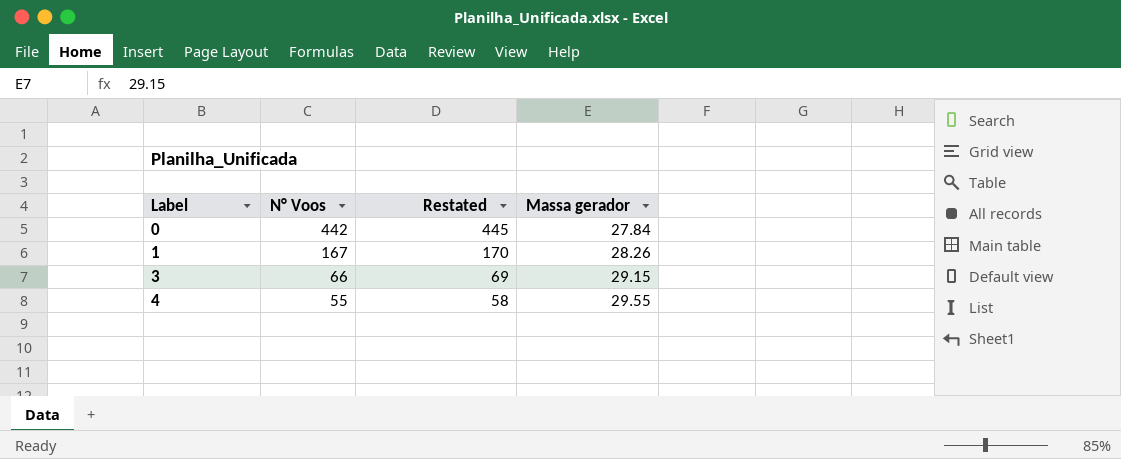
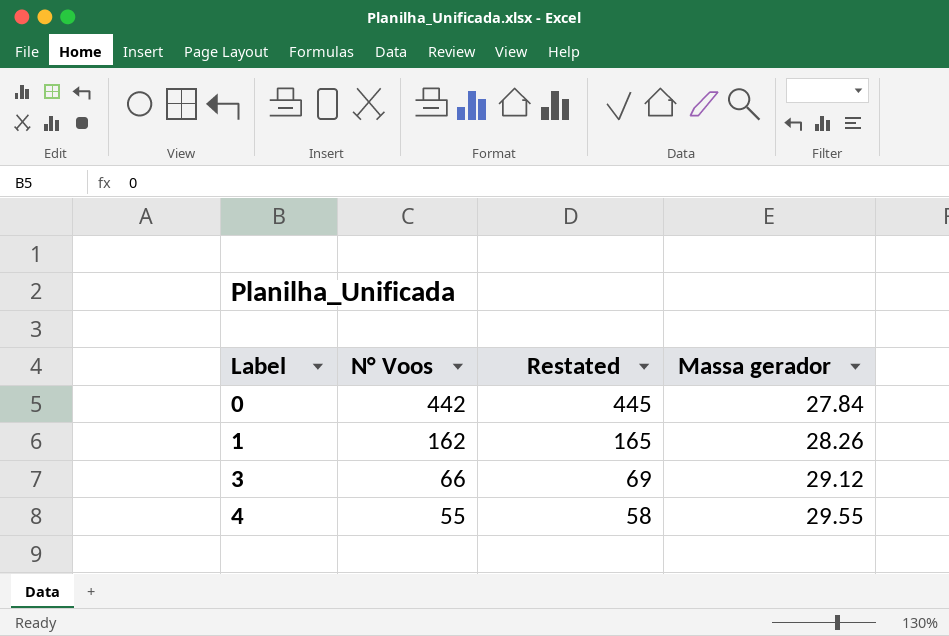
1 | N° Voos: 167 -> 162
1 | Restated: 170 -> 165
3 | Massa gerador: 29.15 -> 29.12

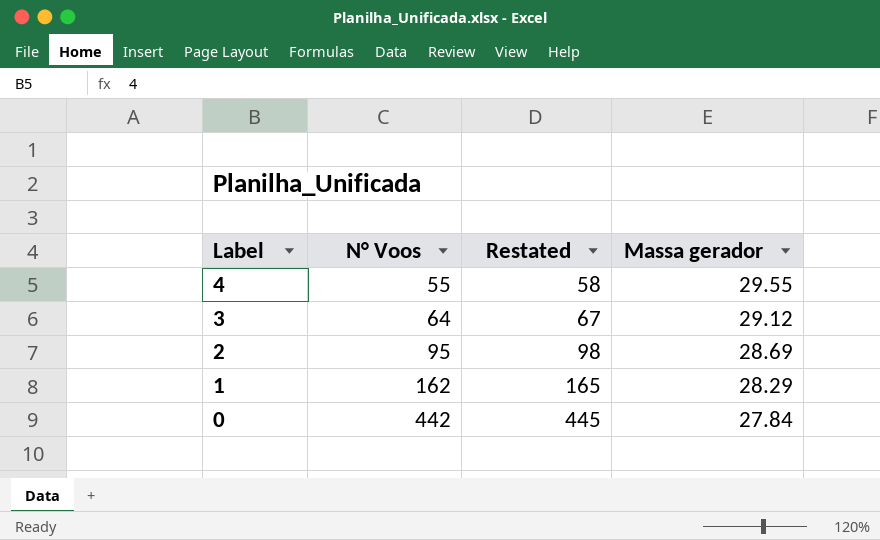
row order: Label ascending -> Label descending
3 | N° Voos: 66 -> 64
3 | Restated: 69 -> 67
row 2: none -> 95 | 98 | 28.69
1 | Massa gerador: 28.26 -> 28.29

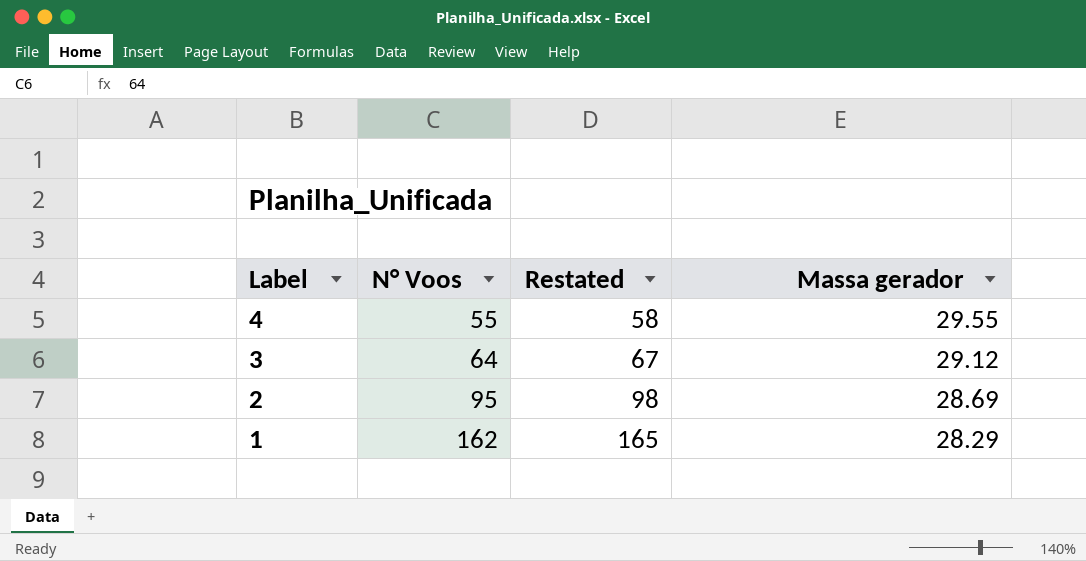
row 0: 442 | 445 | 27.84 -> none

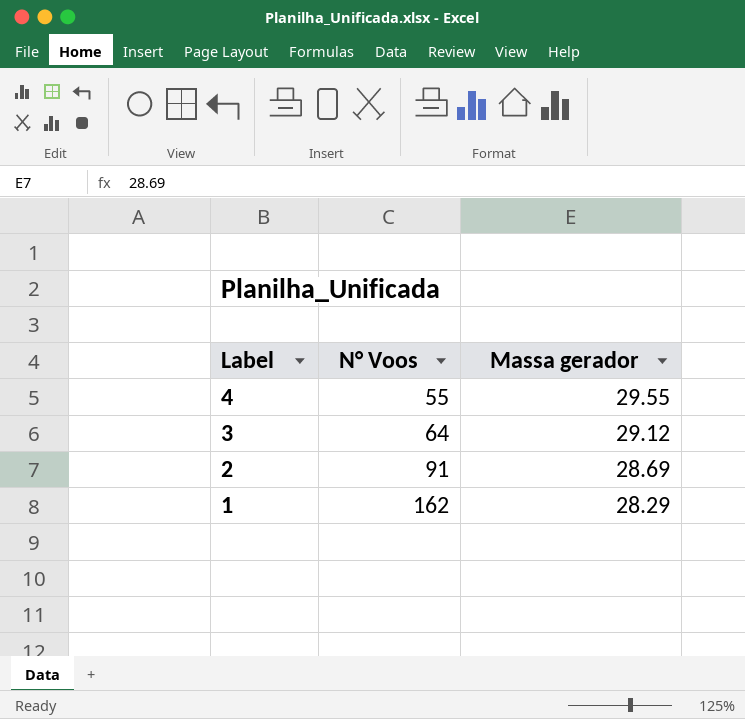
column Restated | formula: [N° Voos] + 3 -> none
2 | N° Voos: 95 -> 91

